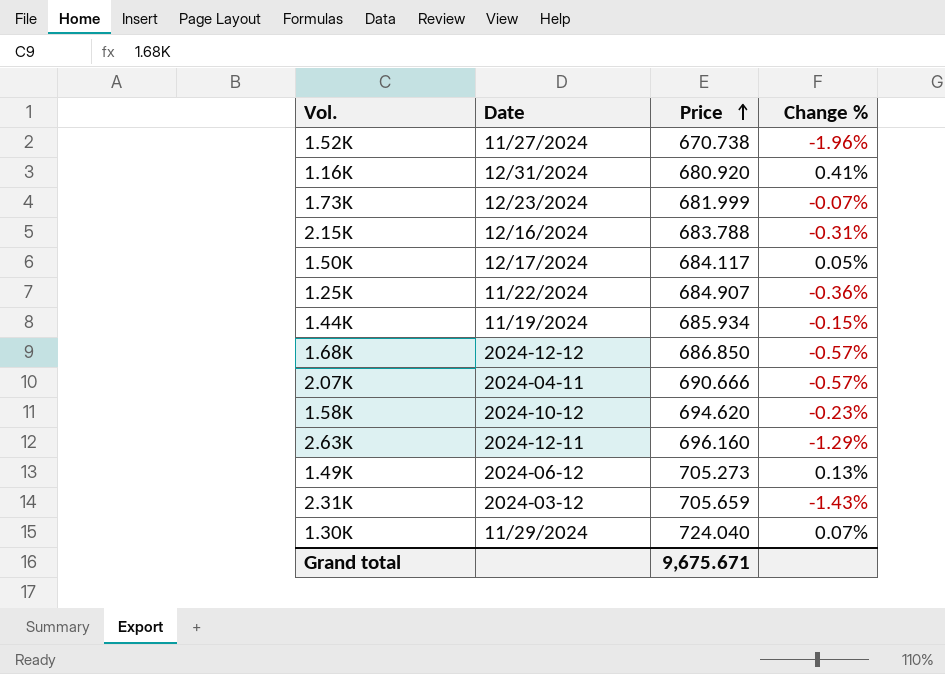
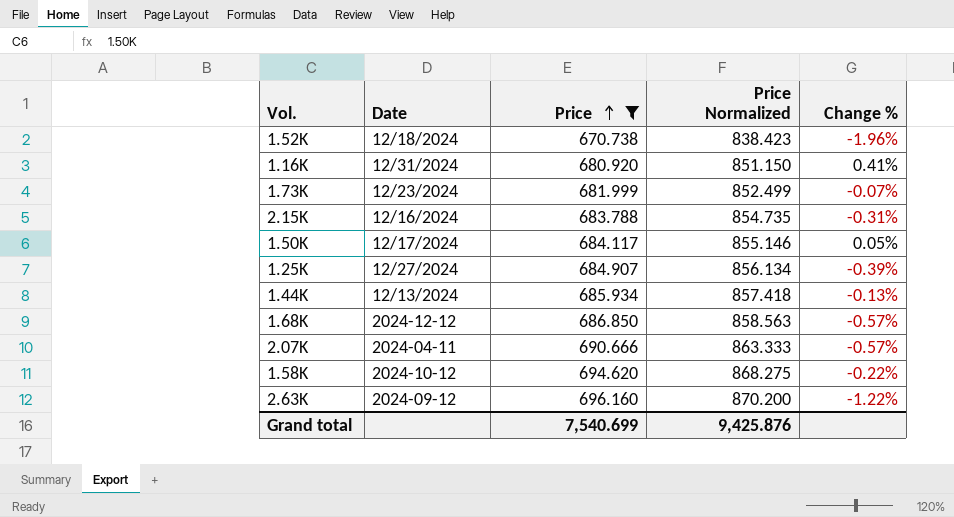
filter: none -> Price <= 696.160
column Price Normalized | formula: none -> [Price] * 1.25
1.52K | Date: 11/27/2024 -> 12/18/2024
1.25K | Date: 11/22/2024 -> 12/27/2024
1.25K | Change %: -0.36% -> -0.39%
1.44K | Date: 11/19/2024 -> 12/13/2024
1.44K | Change %: -0.15% -> -0.13%
1.58K | Change %: -0.23% -> -0.22%
2.63K | Date: 2024-12-11 -> 2024-09-12
2.63K | Change %: -1.29% -> -1.22%
Grand total | Price: 9,675.671 -> 7,540.699

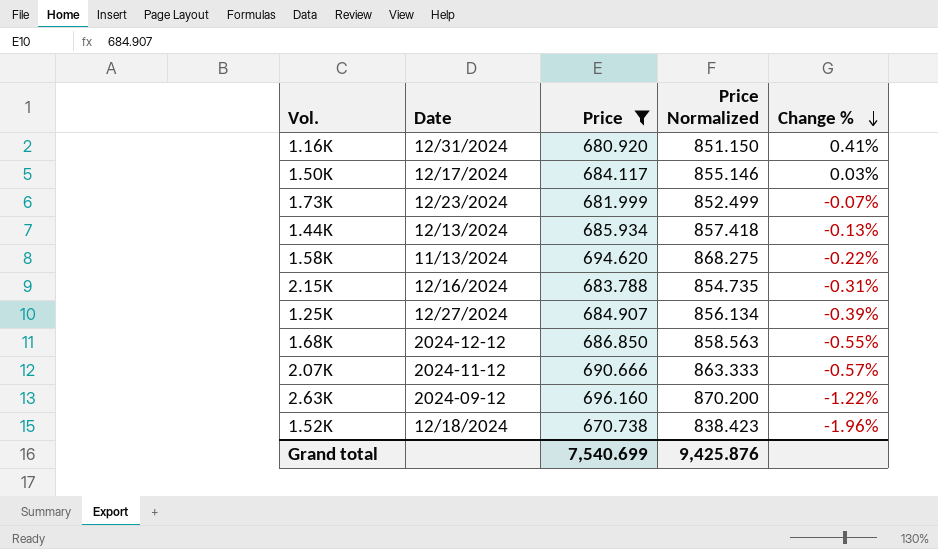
row order: Price ascending -> Change % descending
1.50K | Change %: 0.05% -> 0.03%
1.58K | Date: 2024-10-12 -> 11/13/2024
1.68K | Change %: -0.57% -> -0.55%
2.07K | Date: 2024-04-11 -> 2024-11-12

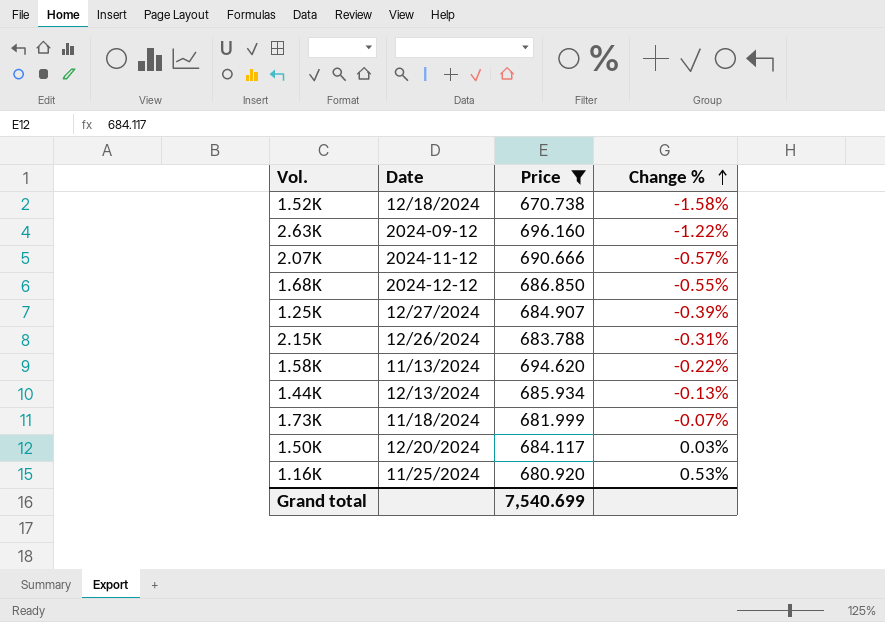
row order: Change % descending -> Change % ascending
column Price Normalized | formula: [Price] * 1.25 -> none
1.52K | Change %: -1.96% -> -1.58%
2.15K | Date: 12/16/2024 -> 12/26/2024
1.73K | Date: 12/23/2024 -> 11/18/2024
1.50K | Date: 12/17/2024 -> 12/20/2024
1.16K | Date: 12/31/2024 -> 11/25/2024
1.16K | Change %: 0.41% -> 0.53%

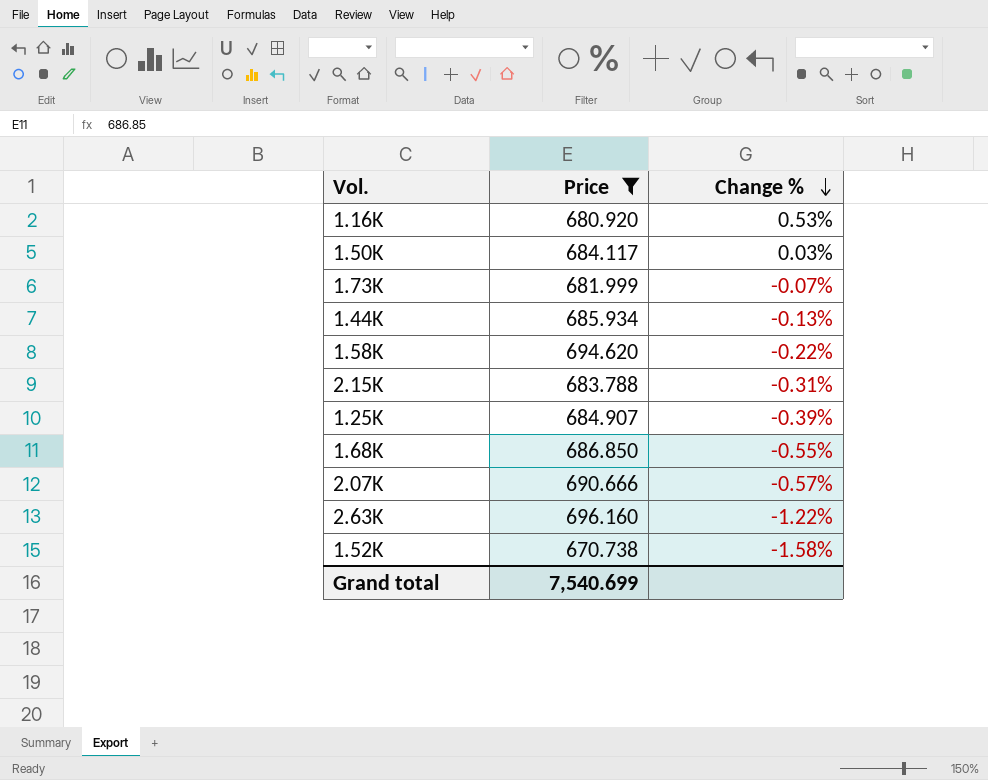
row order: Change % ascending -> Change % descending
column Date | position: 2 -> none

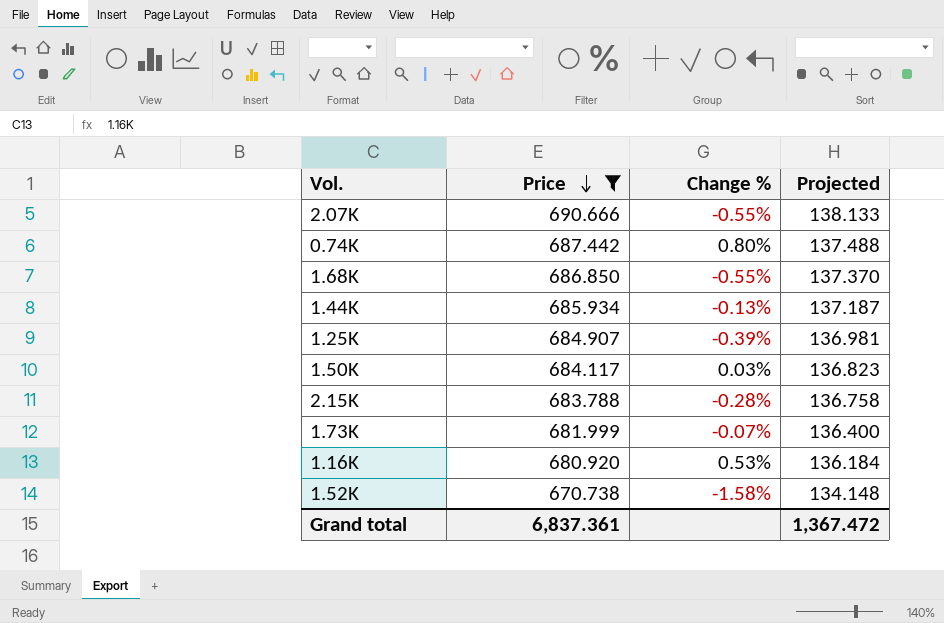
row order: Change % descending -> Price descending
column Projected | formula: none -> [Price] * 0.2
row 1.58K: 694.620 | -0.22% -> none
row 2.63K: 696.160 | -1.22% -> none
2.07K | Change %: -0.57% -> -0.55%
row 0.74K: none -> 687.442 | 0.80% | 137.488
2.15K | Change %: -0.31% -> -0.28%
Grand total | Price: 7,540.699 -> 6,837.361

